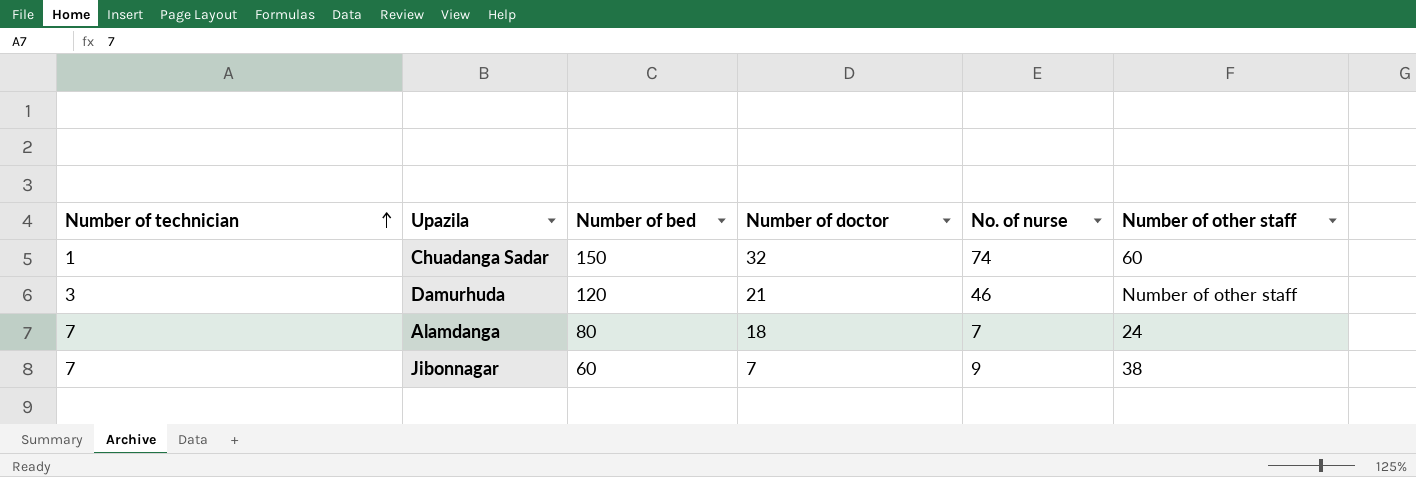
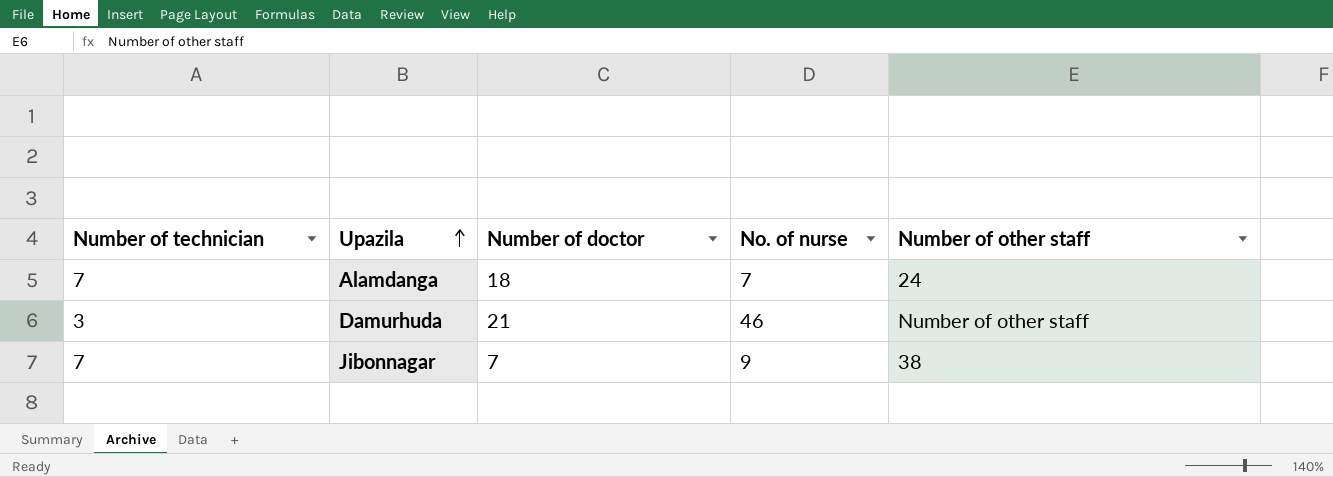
row order: Number of technician ascending -> Upazila ascending
column Number of bed | position: 3 -> none
row Chuadanga Sadar: 1 | 150 | 32 | 74 | 60 -> none

